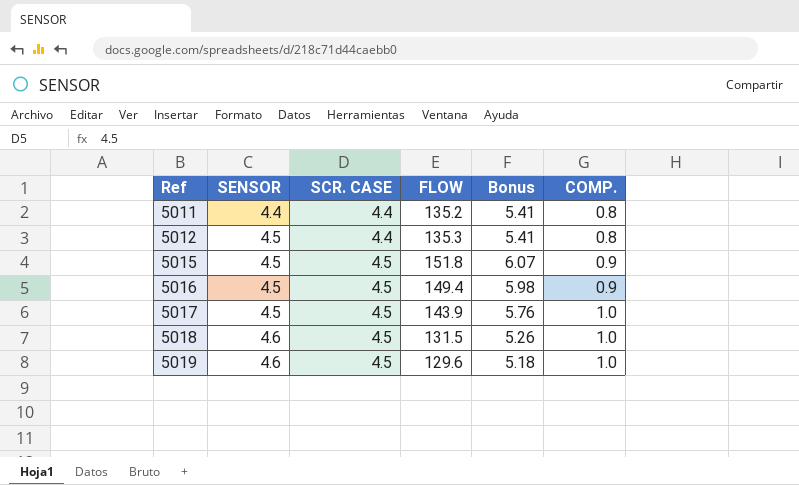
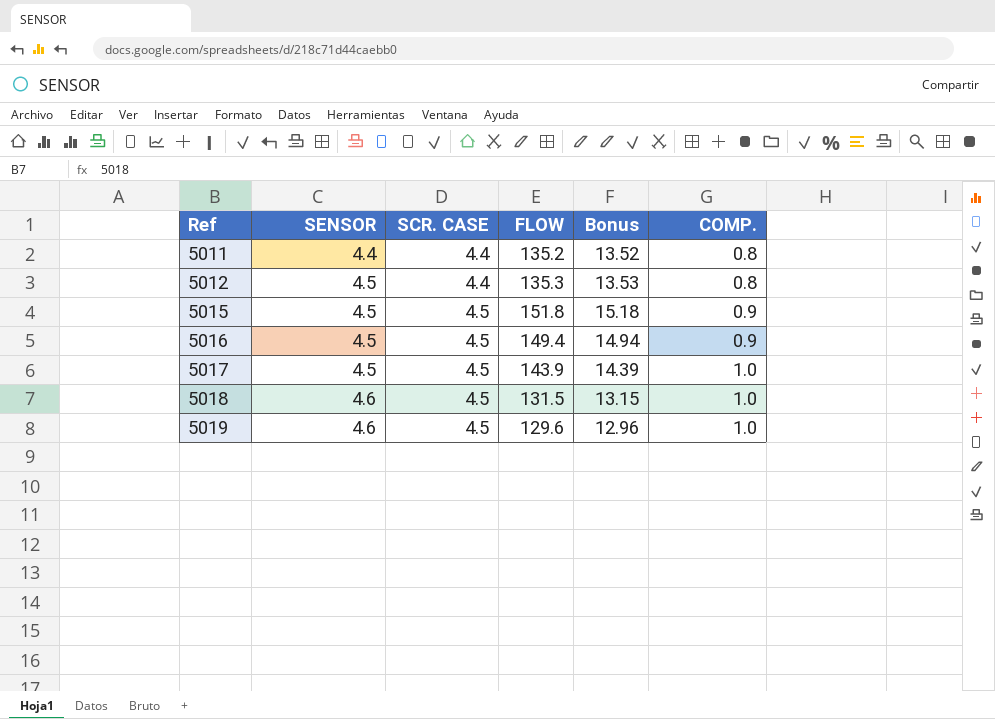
column Bonus | formula: [FLOW] * 0.04 -> [FLOW] * 0.1

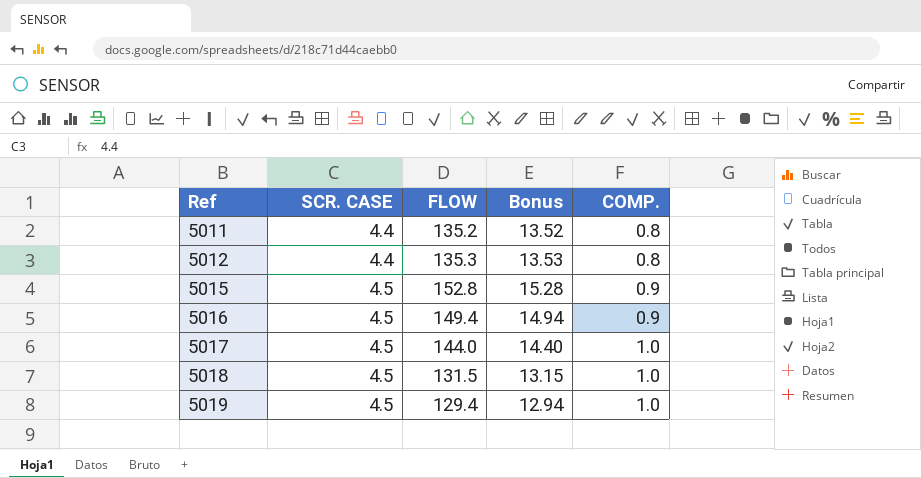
column SENSOR | position: 2 -> none
5015 | FLOW: 151.8 -> 152.8
5015 | Bonus: 15.18 -> 15.28
5017 | FLOW: 143.9 -> 144.0
5017 | Bonus: 14.39 -> 14.40
5019 | FLOW: 129.6 -> 129.4
5019 | Bonus: 12.96 -> 12.94

